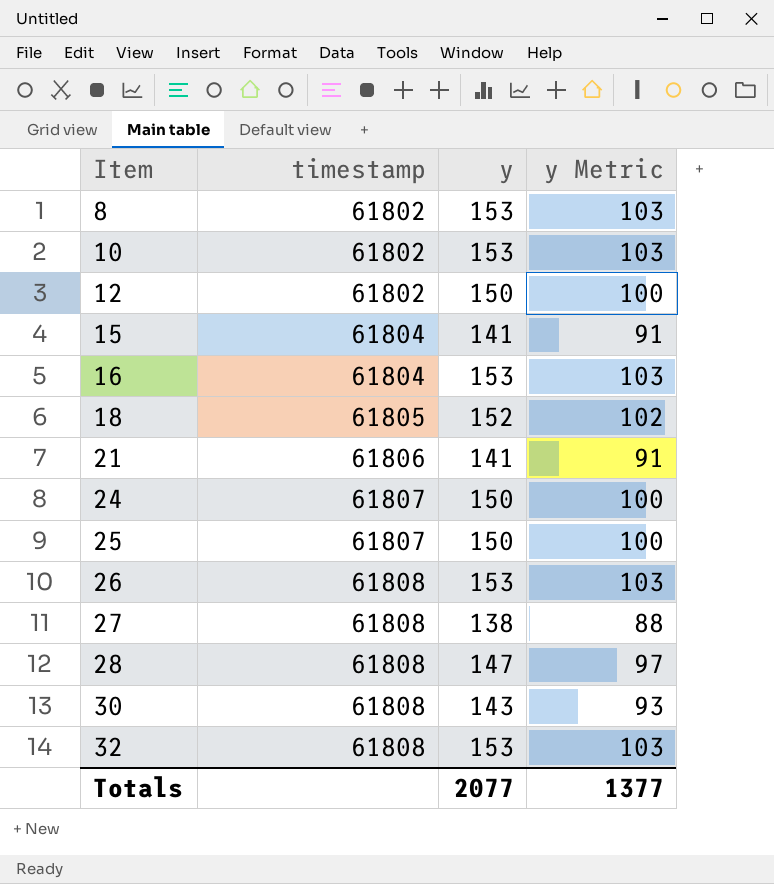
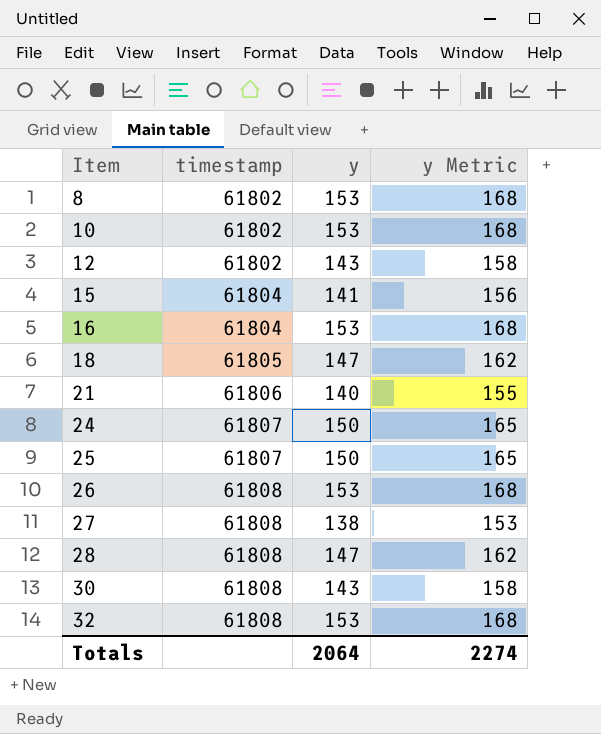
column y Metric | formula: [y] - 50 -> [y] + 15
12 | y: 150 -> 143
18 | y: 152 -> 147
21 | y: 141 -> 140
Totals | y: 2077 -> 2064
Totals | y Metric: 1377 -> 2274

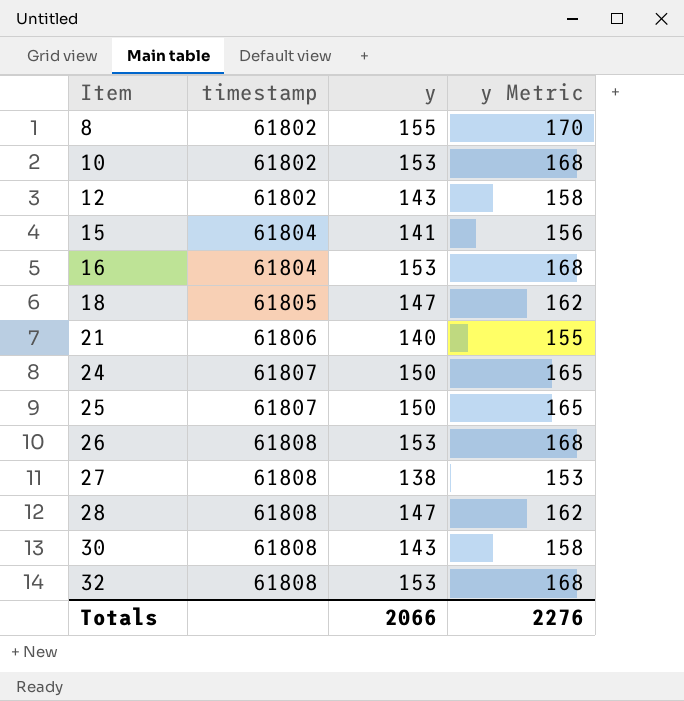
8 | y: 153 -> 155
8 | y Metric: 168 -> 170
Totals | y: 2064 -> 2066
Totals | y Metric: 2274 -> 2276

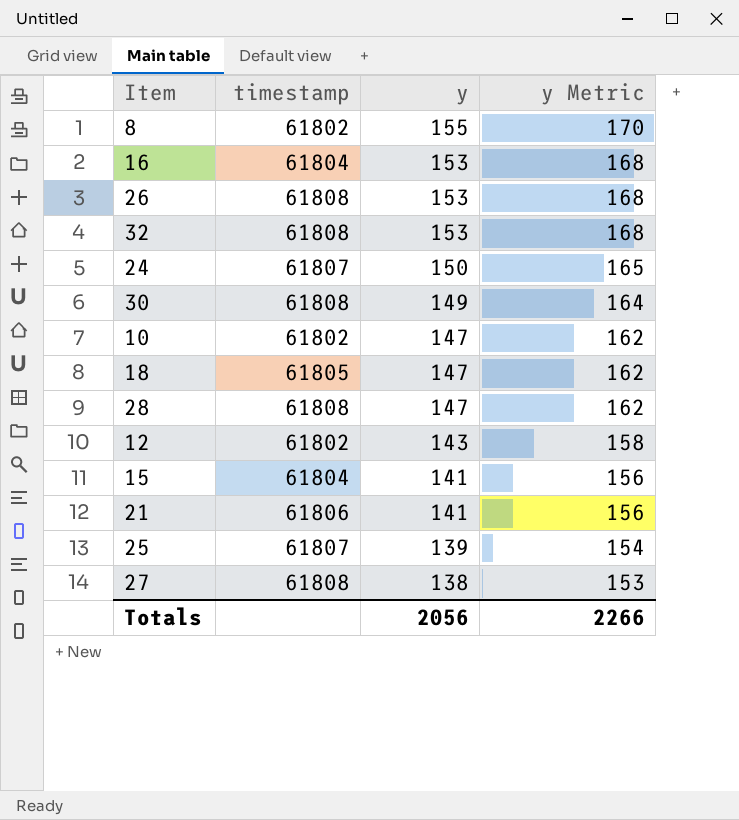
row order: Item ascending -> y descending
30 | y: 143 -> 149
30 | y Metric: 158 -> 164
10 | y: 153 -> 147
10 | y Metric: 168 -> 162
21 | y: 140 -> 141
21 | y Metric: 155 -> 156
25 | y: 150 -> 139
25 | y Metric: 165 -> 154
Totals | y: 2066 -> 2056
Totals | y Metric: 2276 -> 2266

